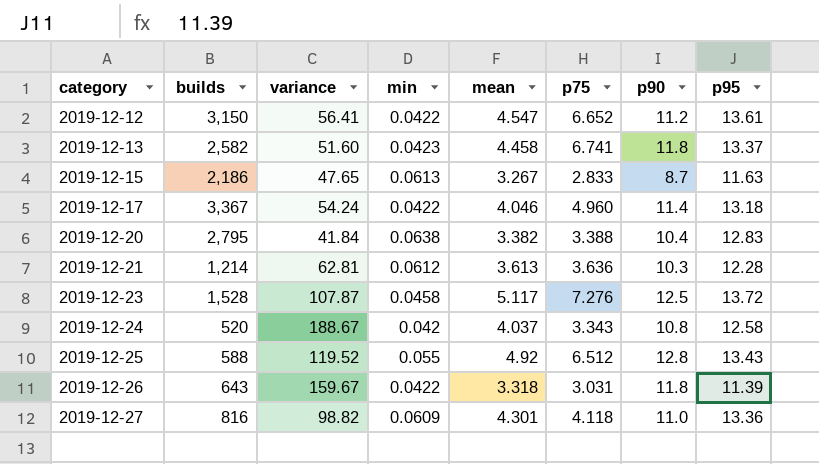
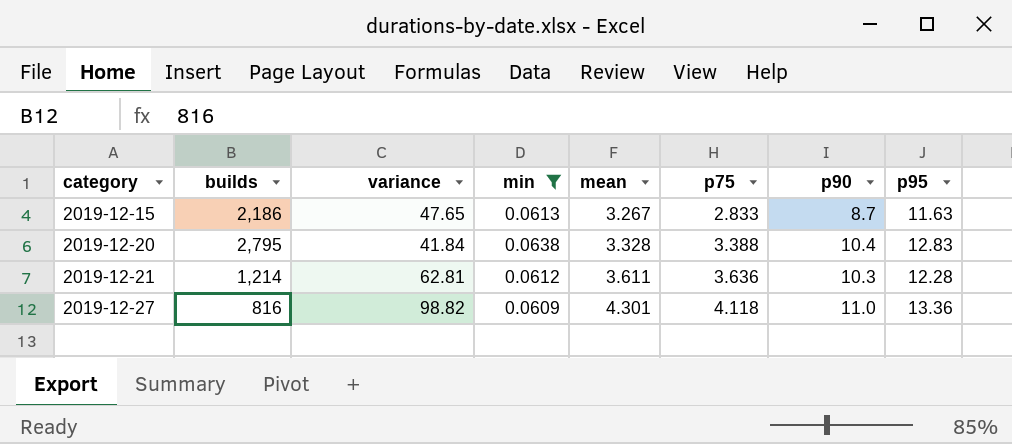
filter: none -> min >= 0.0609
2019-12-20 | mean: 3.382 -> 3.328
2019-12-21 | mean: 3.613 -> 3.611

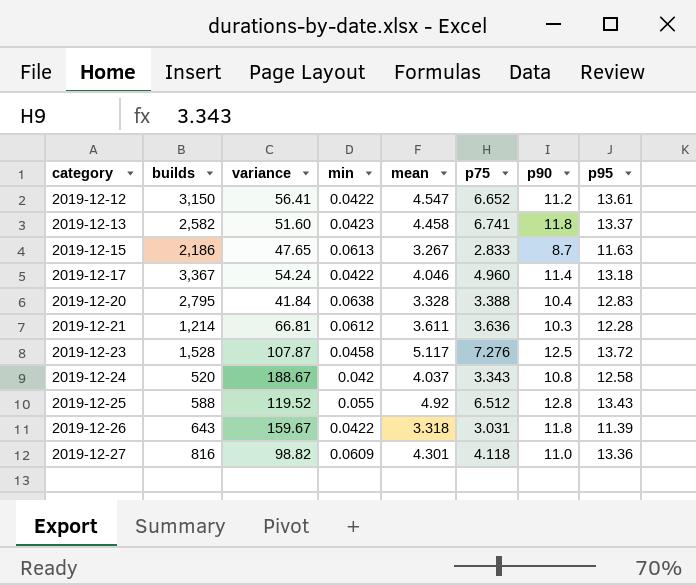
filter: min >= 0.0609 -> none
2019-12-21 | variance: 62.81 -> 66.81

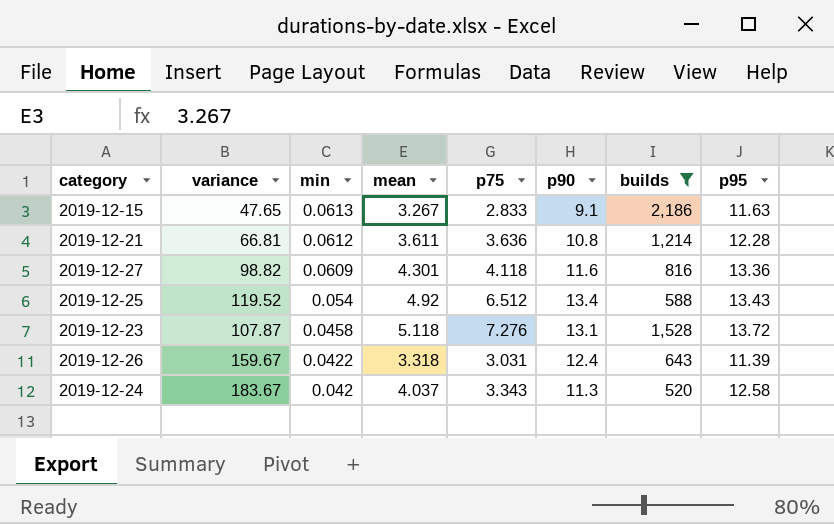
filter: none -> builds <= 2,186
row order: category ascending -> min descending
column builds | position: 2 -> 7
2019-12-15 | p90: 8.7 -> 9.1
2019-12-21 | p90: 10.3 -> 10.8
2019-12-27 | p90: 11.0 -> 11.6
2019-12-25 | min: 0.055 -> 0.054
2019-12-25 | p90: 12.8 -> 13.4
2019-12-23 | mean: 5.117 -> 5.118
2019-12-23 | p90: 12.5 -> 13.1
2019-12-26 | p90: 11.8 -> 12.4
2019-12-24 | variance: 188.67 -> 183.67
2019-12-24 | p90: 10.8 -> 11.3

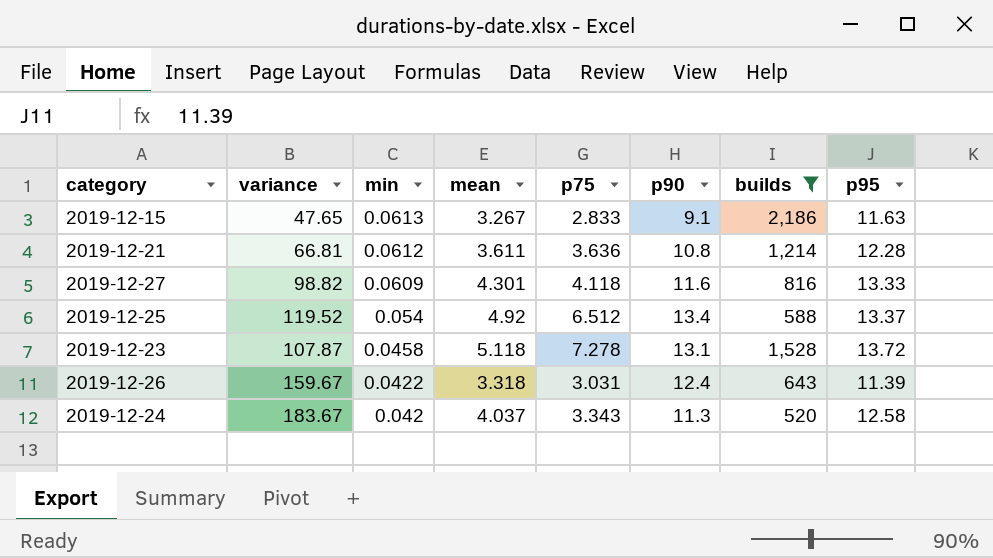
2019-12-27 | p95: 13.36 -> 13.33
2019-12-25 | p95: 13.43 -> 13.37
2019-12-23 | p75: 7.276 -> 7.278

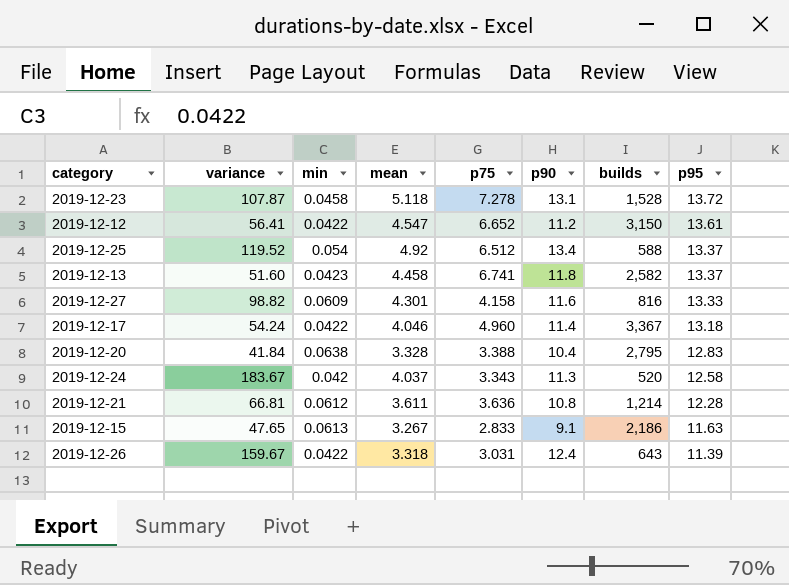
filter: builds <= 2,186 -> none
row order: min descending -> p95 descending
2019-12-27 | p75: 4.118 -> 4.158

